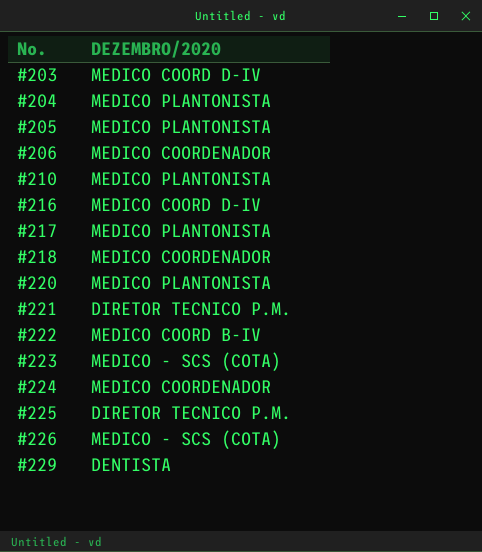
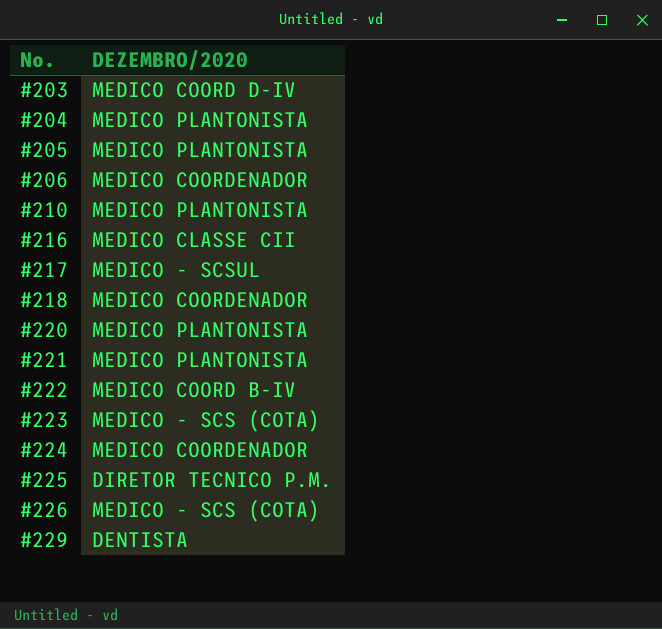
#216 | DEZEMBRO/2020: MEDICO COORD D-IV -> MEDICO CLASSE CII
#217 | DEZEMBRO/2020: MEDICO PLANTONISTA -> MEDICO - SCSUL
#221 | DEZEMBRO/2020: DIRETOR TECNICO P.M. -> MEDICO PLANTONISTA

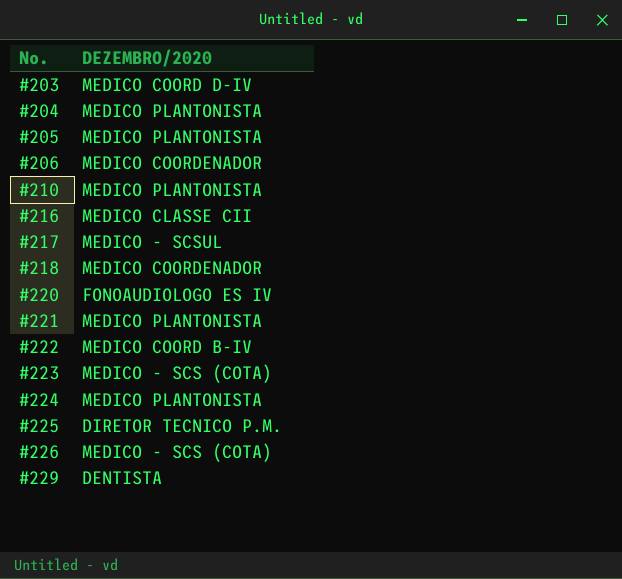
#220 | DEZEMBRO/2020: MEDICO PLANTONISTA -> FONOAUDIOLOGO ES IV
#224 | DEZEMBRO/2020: MEDICO COORDENADOR -> MEDICO PLANTONISTA

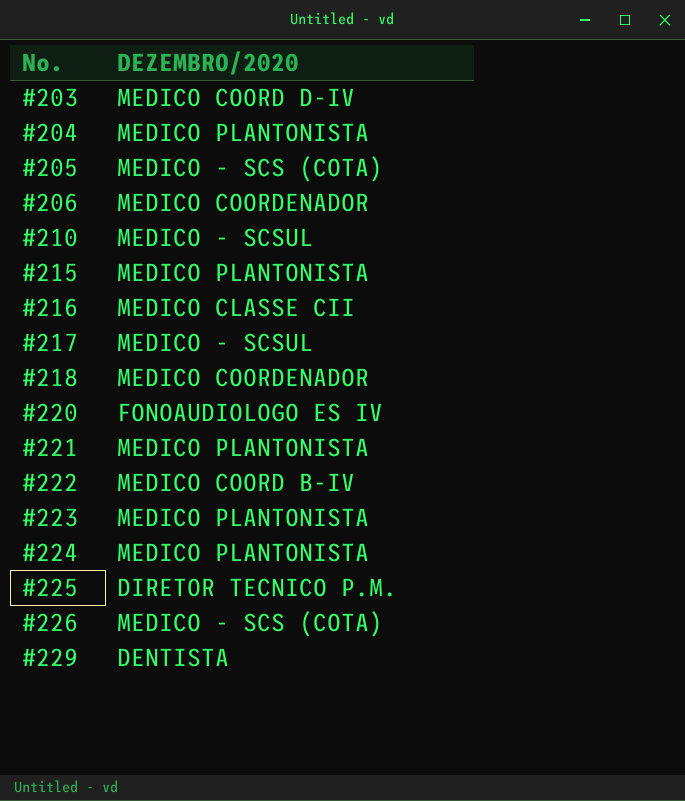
#205 | DEZEMBRO/2020: MEDICO PLANTONISTA -> MEDICO - SCS (COTA)
#210 | DEZEMBRO/2020: MEDICO PLANTONISTA -> MEDICO - SCSUL
row #215: none -> MEDICO PLANTONISTA
#223 | DEZEMBRO/2020: MEDICO - SCS (COTA) -> MEDICO PLANTONISTA

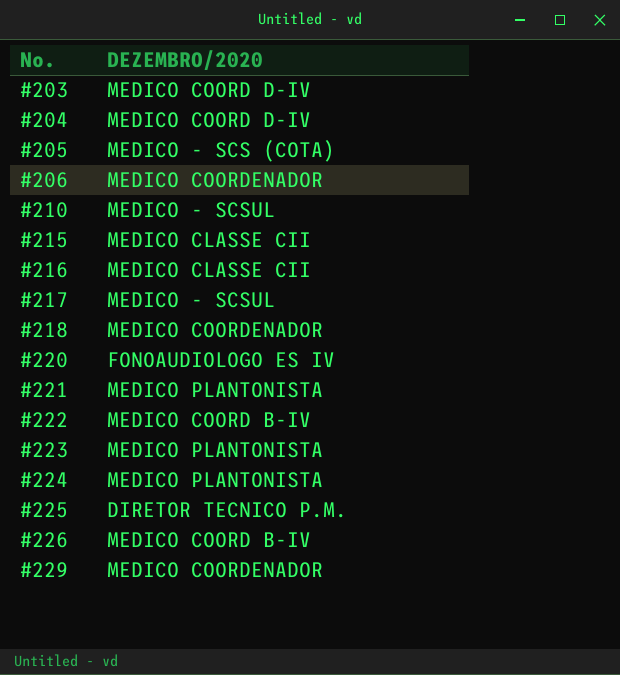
#204 | DEZEMBRO/2020: MEDICO PLANTONISTA -> MEDICO COORD D-IV
#215 | DEZEMBRO/2020: MEDICO PLANTONISTA -> MEDICO CLASSE CII
#226 | DEZEMBRO/2020: MEDICO - SCS (COTA) -> MEDICO COORD B-IV
#229 | DEZEMBRO/2020: DENTISTA -> MEDICO COORDENADOR

